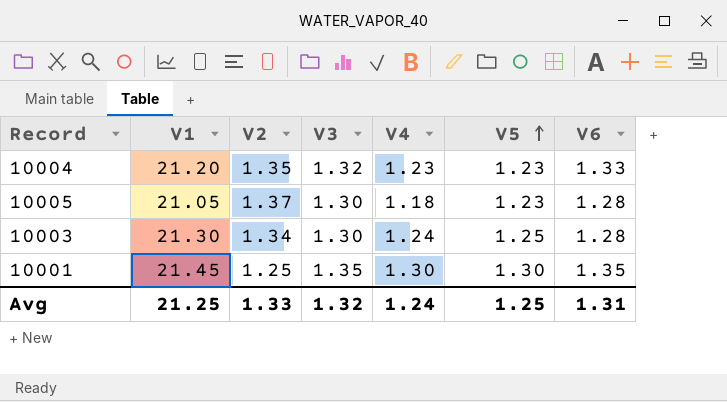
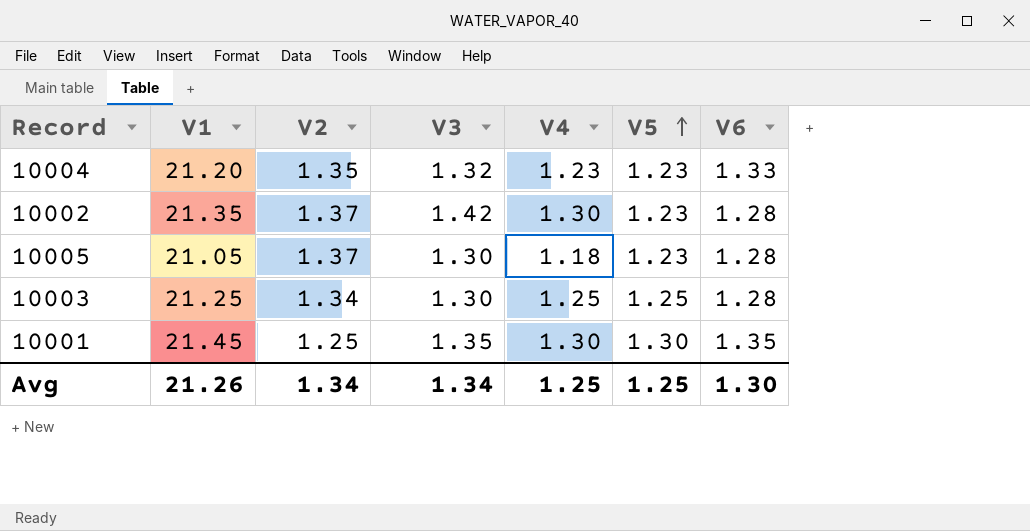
row 10002: none -> 21.35 | 1.37 | 1.42 | 1.30 | 1.23 | 1.28
10003 | V1: 21.30 -> 21.25
10003 | V4: 1.24 -> 1.25
Avg | V1: 21.25 -> 21.26
Avg | V2: 1.33 -> 1.34
Avg | V3: 1.32 -> 1.34
Avg | V4: 1.24 -> 1.25
Avg | V6: 1.31 -> 1.30

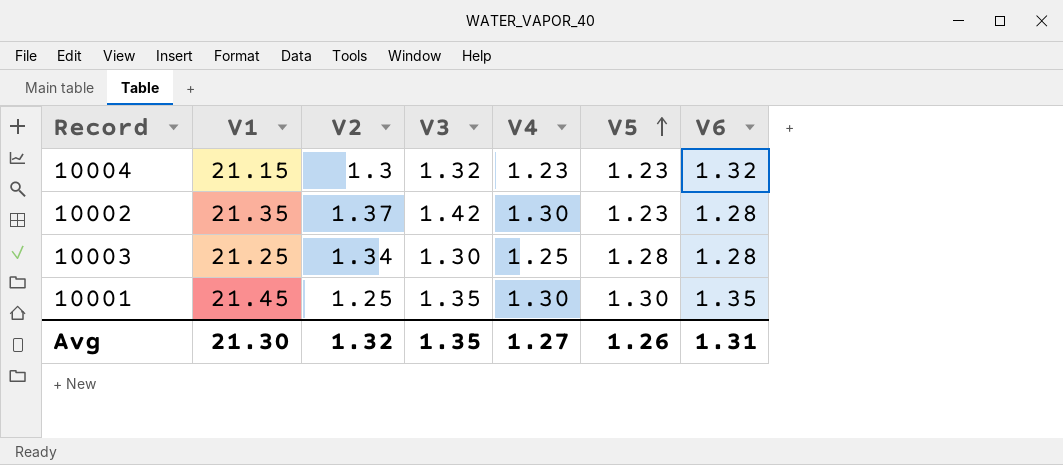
row 10005: 21.05 | 1.37 | 1.30 | 1.18 | 1.23 | 1.28 -> none
10004 | V1: 21.20 -> 21.15
10004 | V2: 1.35 -> 1.3
10004 | V6: 1.33 -> 1.32
10003 | V5: 1.25 -> 1.28
Avg | V1: 21.26 -> 21.30
Avg | V2: 1.34 -> 1.32
Avg | V3: 1.34 -> 1.35
Avg | V4: 1.25 -> 1.27
Avg | V5: 1.25 -> 1.26
Avg | V6: 1.30 -> 1.31

